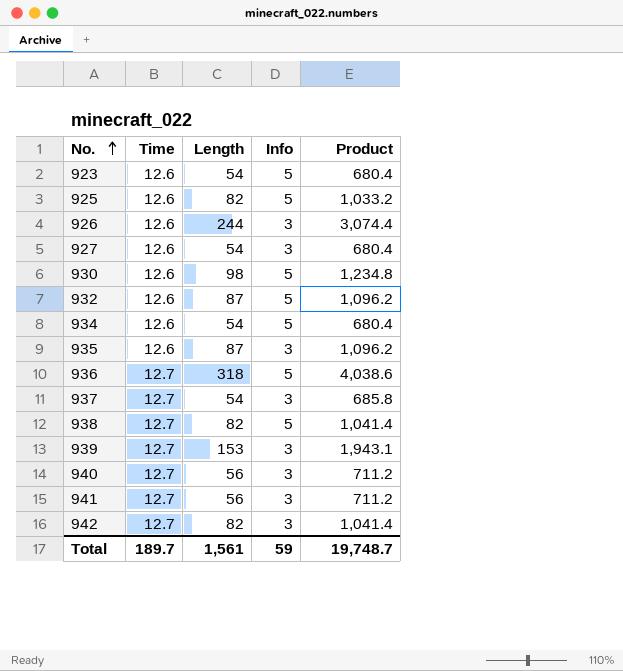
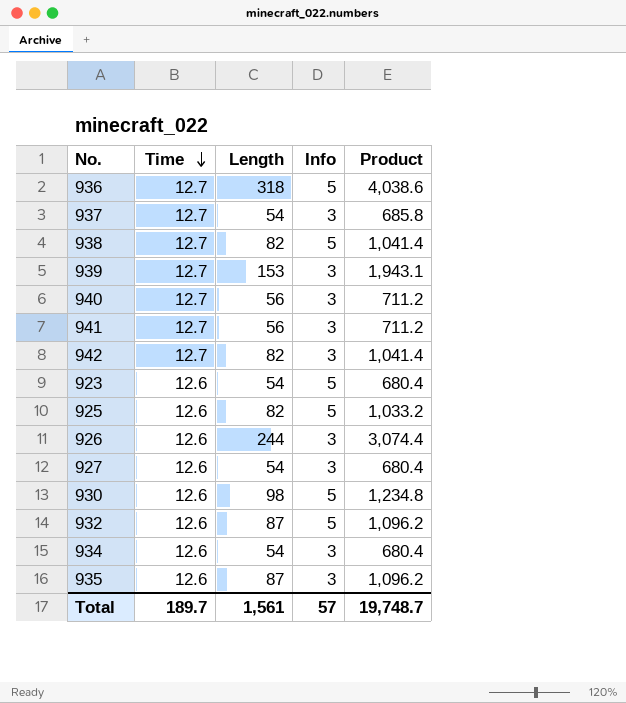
row order: No. ascending -> Time descending
934 | Info: 5 -> 3
Total | Info: 59 -> 57

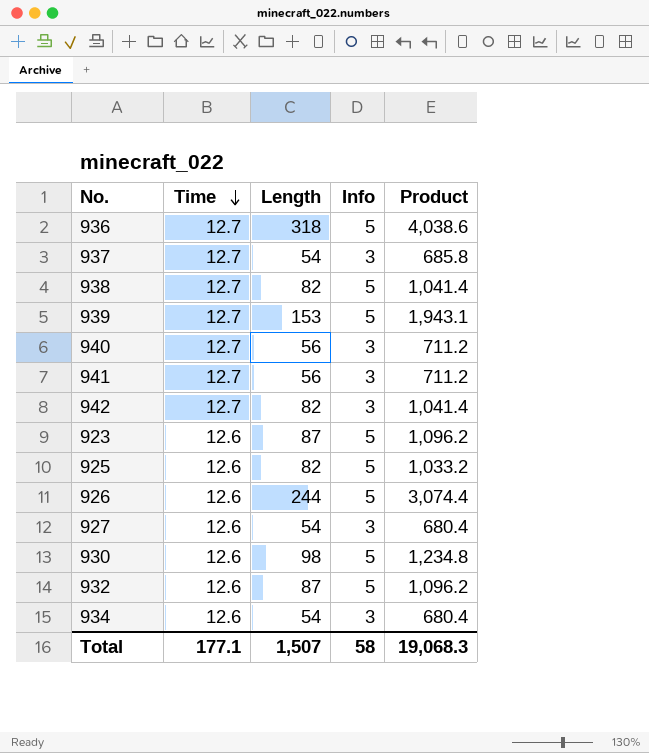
row 935: 12.6 | 87 | 3 | 1,096.2 -> none
939 | Info: 3 -> 5
923 | Length: 54 -> 87
923 | Product: 680.4 -> 1,096.2
926 | Info: 3 -> 5
Total | Time: 189.7 -> 177.1
Total | Length: 1,561 -> 1,507
Total | Info: 57 -> 58
Total | Product: 19,748.7 -> 19,068.3

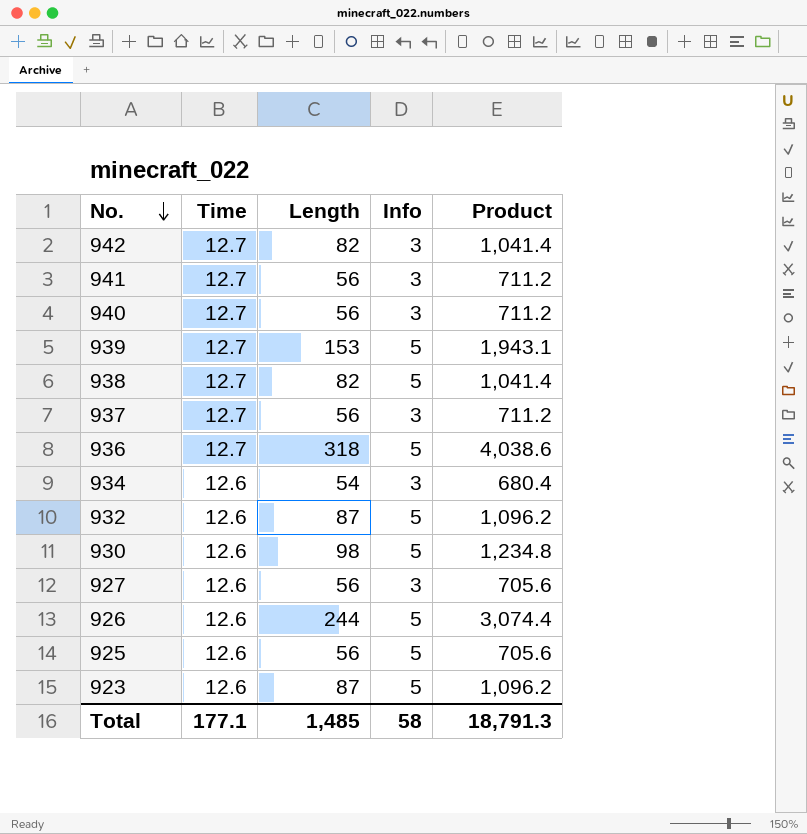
row order: Time descending -> No. descending
937 | Length: 54 -> 56
937 | Product: 685.8 -> 711.2
927 | Length: 54 -> 56
927 | Product: 680.4 -> 705.6
925 | Length: 82 -> 56
925 | Product: 1,033.2 -> 705.6
Total | Length: 1,507 -> 1,485
Total | Product: 19,068.3 -> 18,791.3

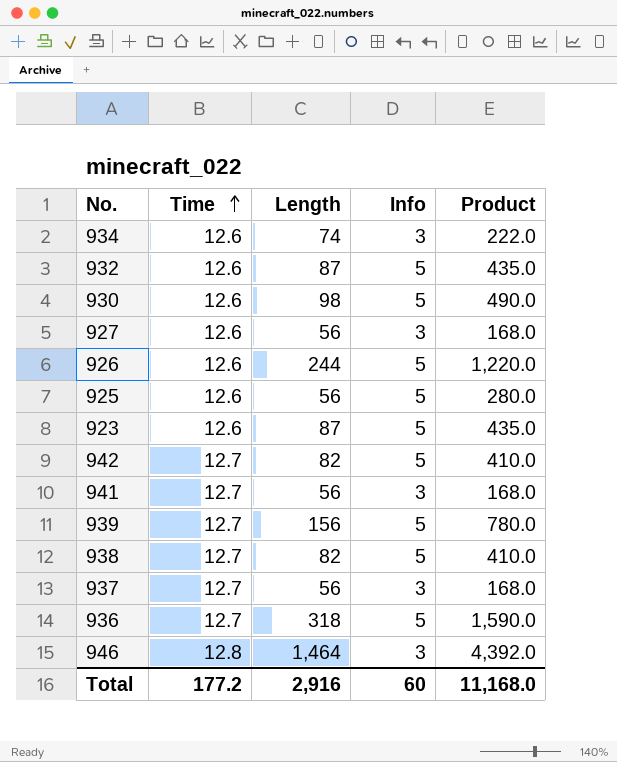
row order: No. descending -> Time ascending
column Product | formula: [Time] * [Length] -> [Length] * [Info]
row 940: 12.7 | 56 | 3 | 711.2 -> none
934 | Length: 54 -> 74
942 | Info: 3 -> 5
939 | Length: 153 -> 156
row 946: none -> 12.8 | 1,464 | 3 | 4,392.0
Total | Time: 177.1 -> 177.2
Total | Length: 1,485 -> 2,916
Total | Info: 58 -> 60
Total | Product: 18,791.3 -> 11,168.0

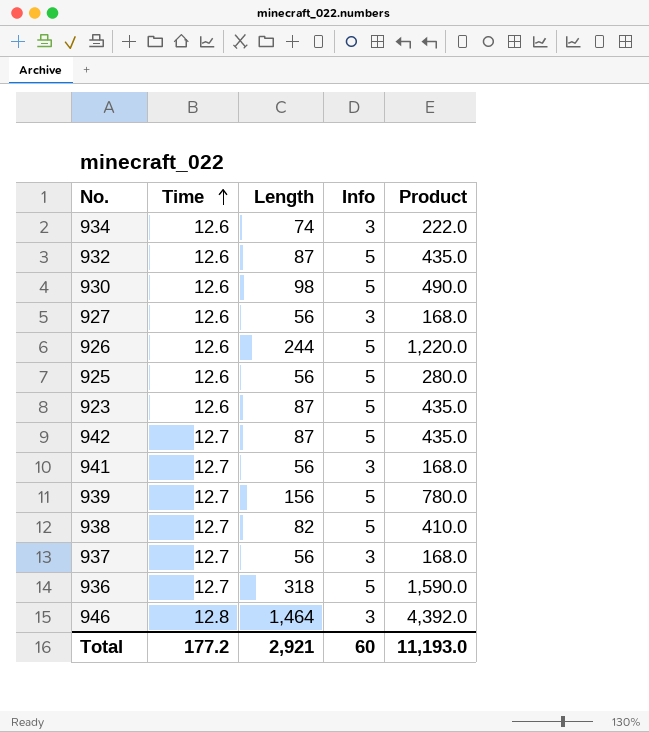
942 | Length: 82 -> 87
942 | Product: 410.0 -> 435.0
Total | Length: 2,916 -> 2,921
Total | Product: 11,168.0 -> 11,193.0

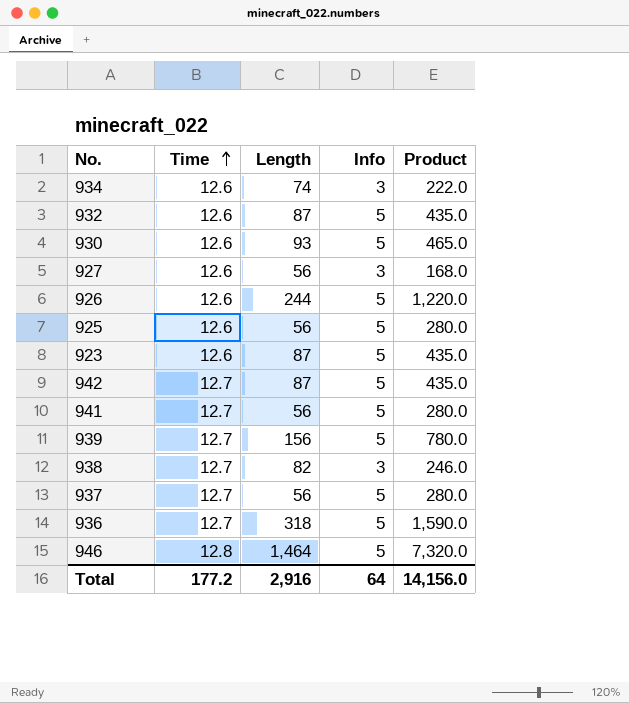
930 | Length: 98 -> 93
930 | Product: 490.0 -> 465.0
941 | Info: 3 -> 5
941 | Product: 168.0 -> 280.0
938 | Info: 5 -> 3
938 | Product: 410.0 -> 246.0
937 | Info: 3 -> 5
937 | Product: 168.0 -> 280.0
946 | Info: 3 -> 5
946 | Product: 4,392.0 -> 7,320.0
Total | Length: 2,921 -> 2,916
Total | Info: 60 -> 64
Total | Product: 11,193.0 -> 14,156.0

